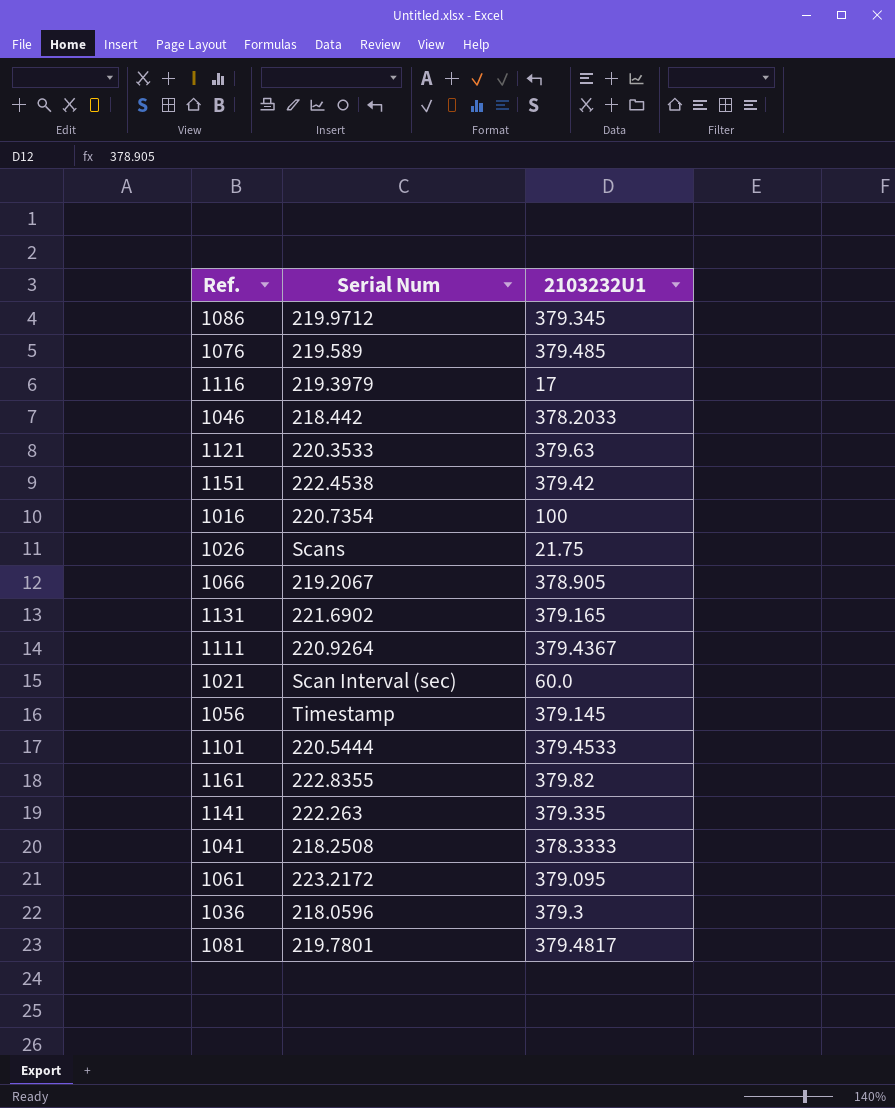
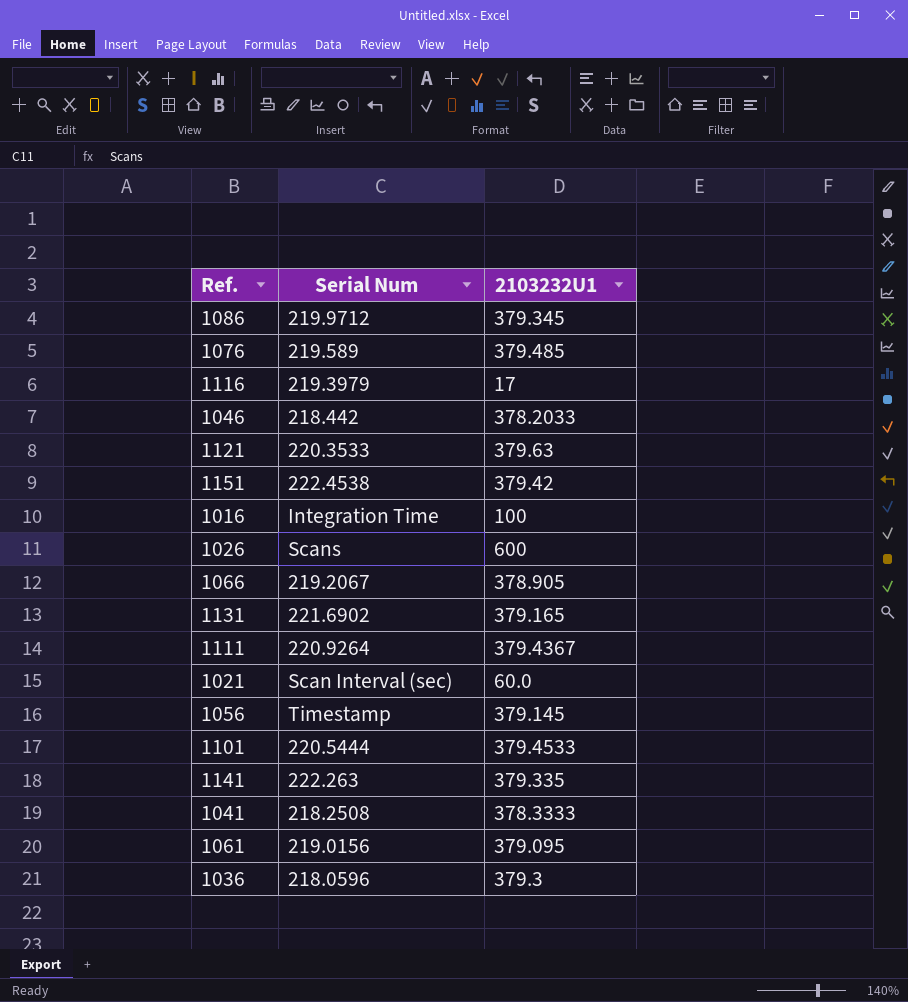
row 1161: 222.8355 | 379.82 -> none
row 1081: 219.7801 | 379.4817 -> none
1016 | Serial Num: 220.7354 -> Integration Time
1026 | 2103232U1: 21.75 -> 600
1061 | Serial Num: 223.2172 -> 219.0156

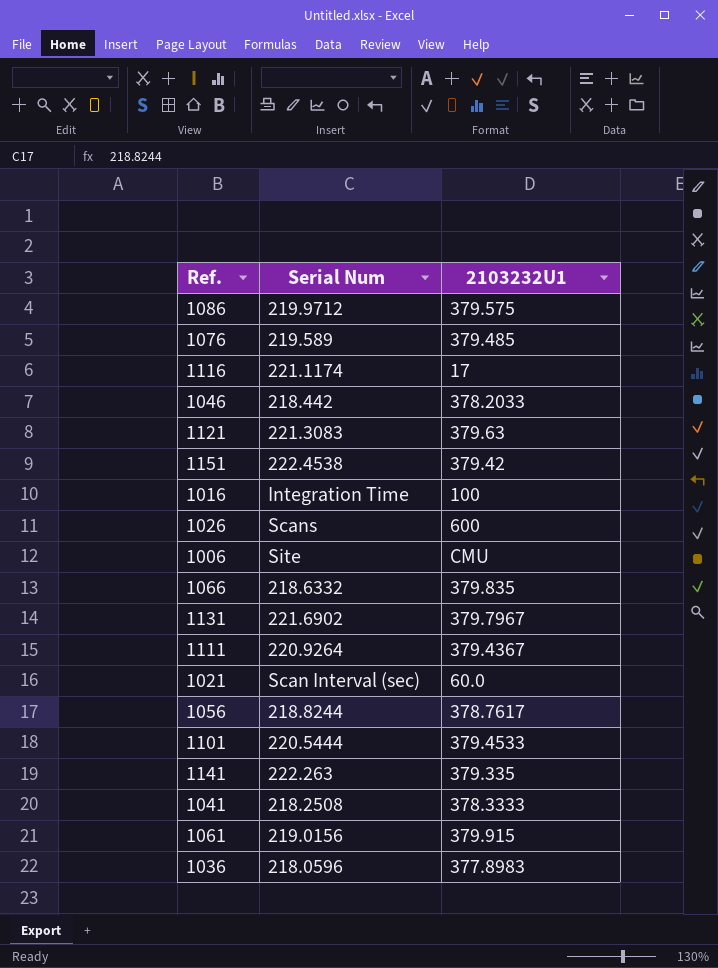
1086 | 2103232U1: 379.345 -> 379.575
1116 | Serial Num: 219.3979 -> 221.1174
1121 | Serial Num: 220.3533 -> 221.3083
row 1006: none -> Site | CMU
1066 | Serial Num: 219.2067 -> 218.6332
1066 | 2103232U1: 378.905 -> 379.835
1131 | 2103232U1: 379.165 -> 379.7967
1056 | Serial Num: Timestamp -> 218.8244
1056 | 2103232U1: 379.145 -> 378.7617
1061 | 2103232U1: 379.095 -> 379.915
1036 | 2103232U1: 379.3 -> 377.8983

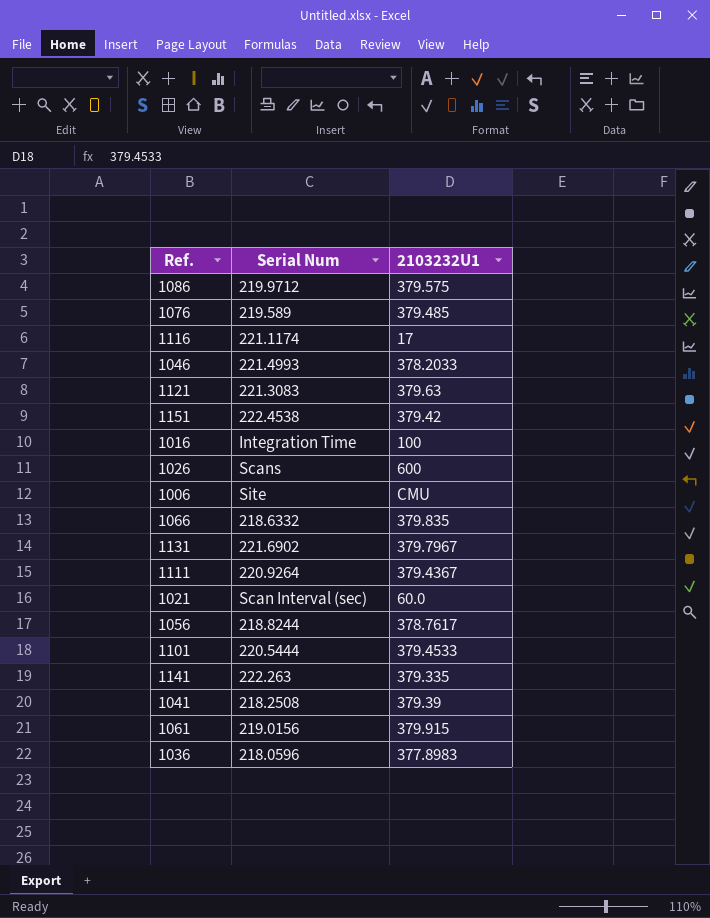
1046 | Serial Num: 218.442 -> 221.4993
1041 | 2103232U1: 378.3333 -> 379.39

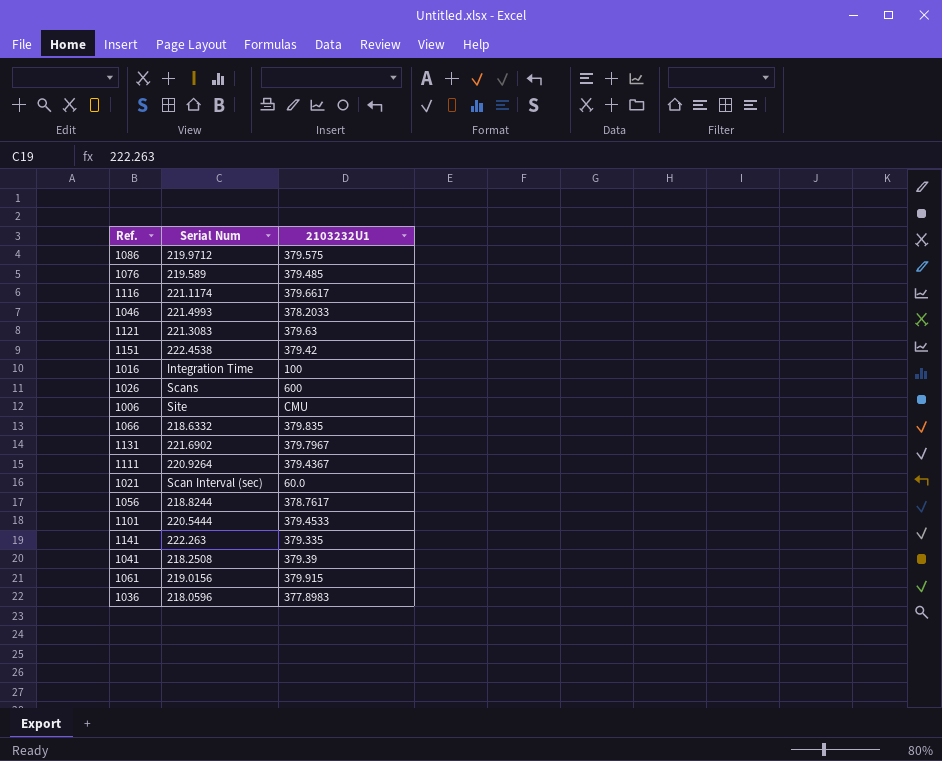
1116 | 2103232U1: 17 -> 379.6617

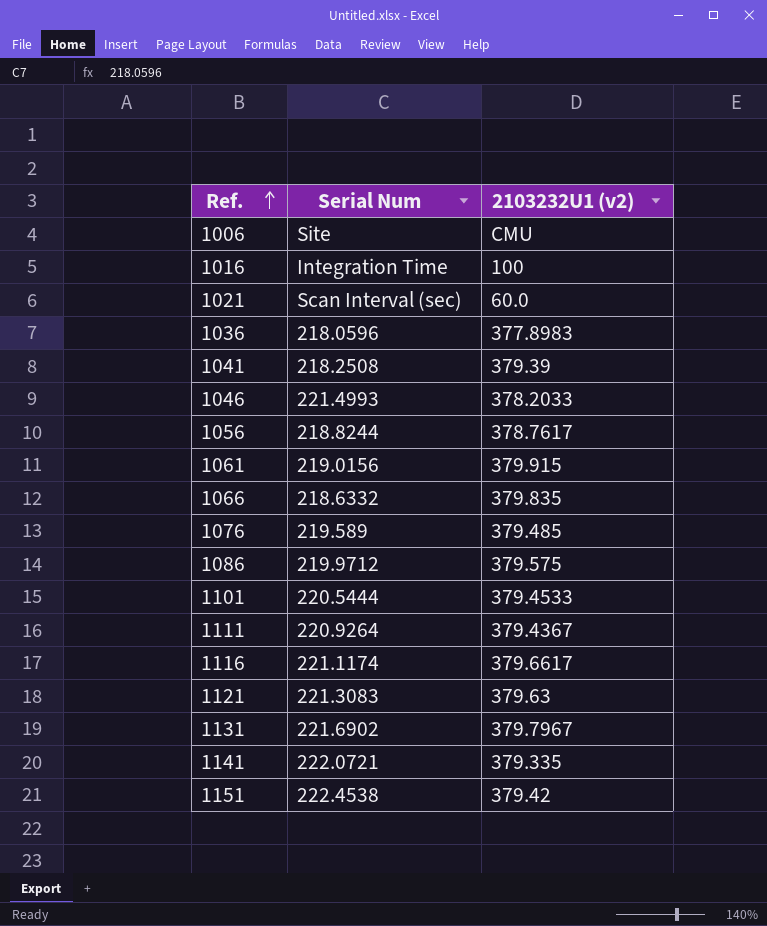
row order: none -> Ref. ascending
column name: 2103232U1 -> 2103232U1 (v2)
row 1026: Scans | 600 -> none
1141 | Serial Num: 222.263 -> 222.0721

